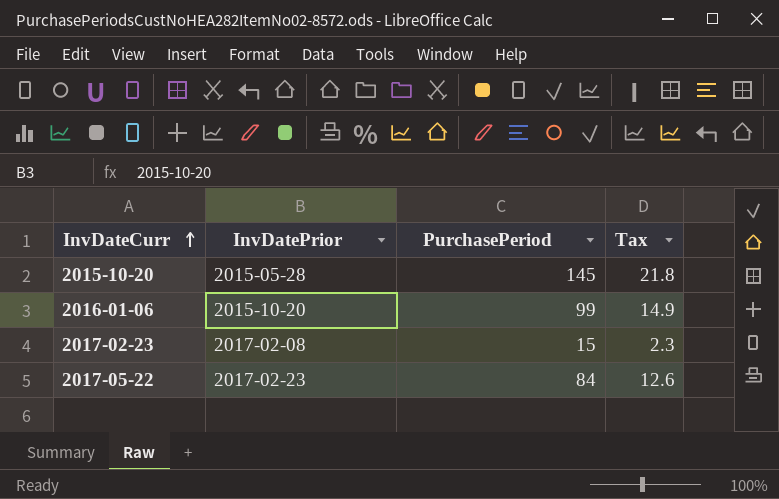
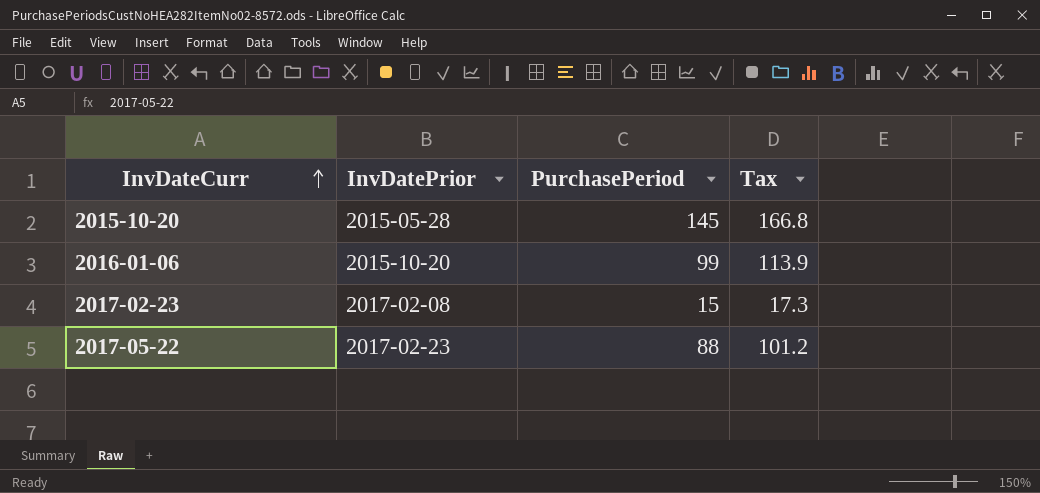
column Tax | formula: [PurchasePeriod] * 0.15 -> [PurchasePeriod] * 1.15
2017-05-22 | PurchasePeriod: 84 -> 88

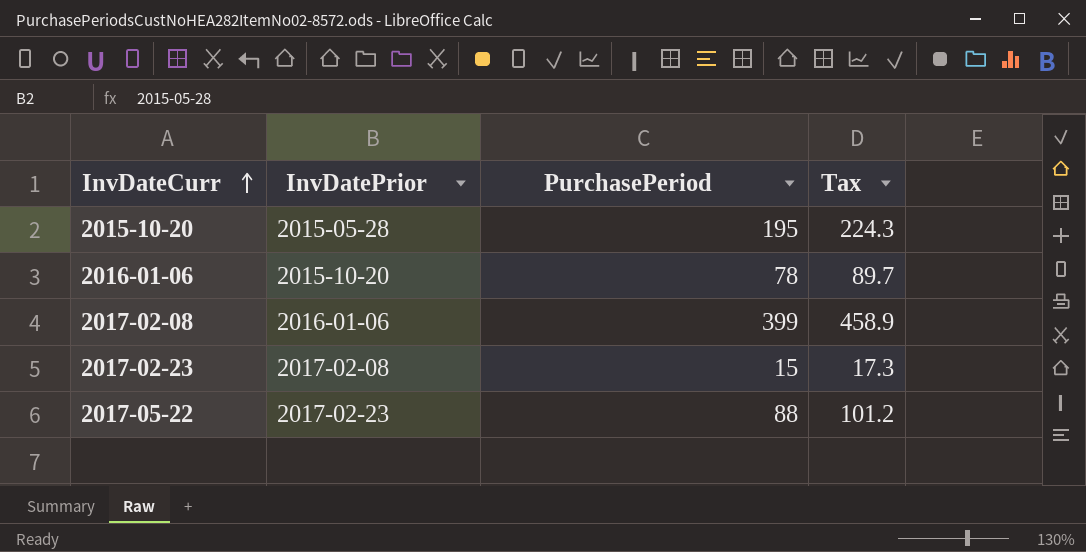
2015-10-20 | PurchasePeriod: 145 -> 195
2015-10-20 | Tax: 166.8 -> 224.3
2016-01-06 | PurchasePeriod: 99 -> 78
2016-01-06 | Tax: 113.9 -> 89.7
row 2017-02-08: none -> 2016-01-06 | 399 | 458.9

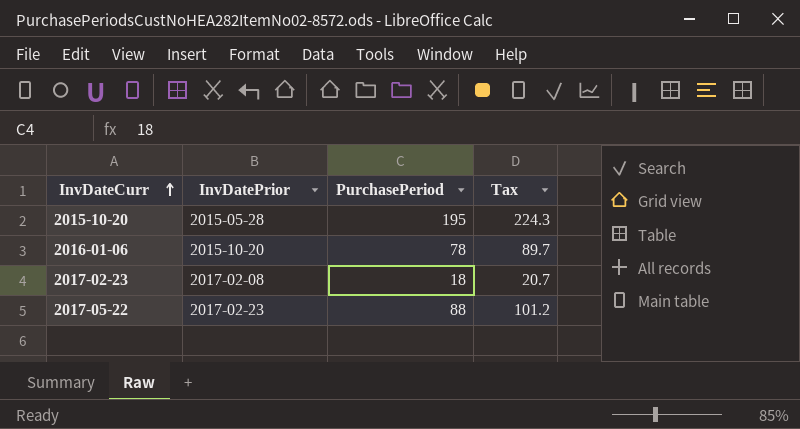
row 2017-02-08: 2016-01-06 | 399 | 458.9 -> none
2017-02-23 | PurchasePeriod: 15 -> 18
2017-02-23 | Tax: 17.3 -> 20.7

